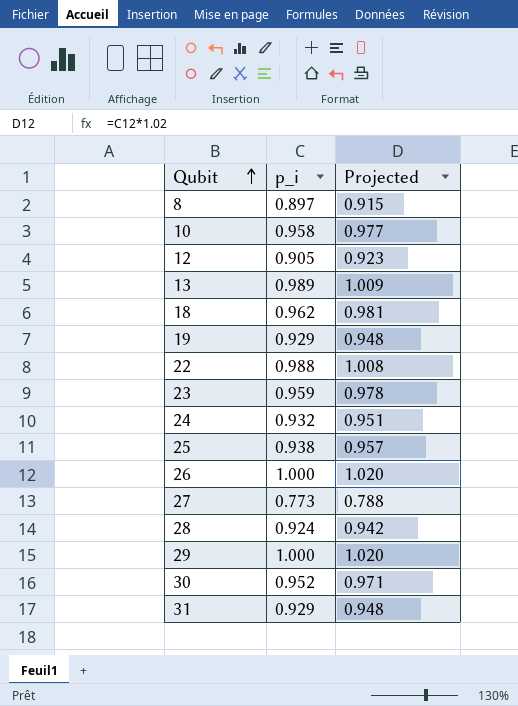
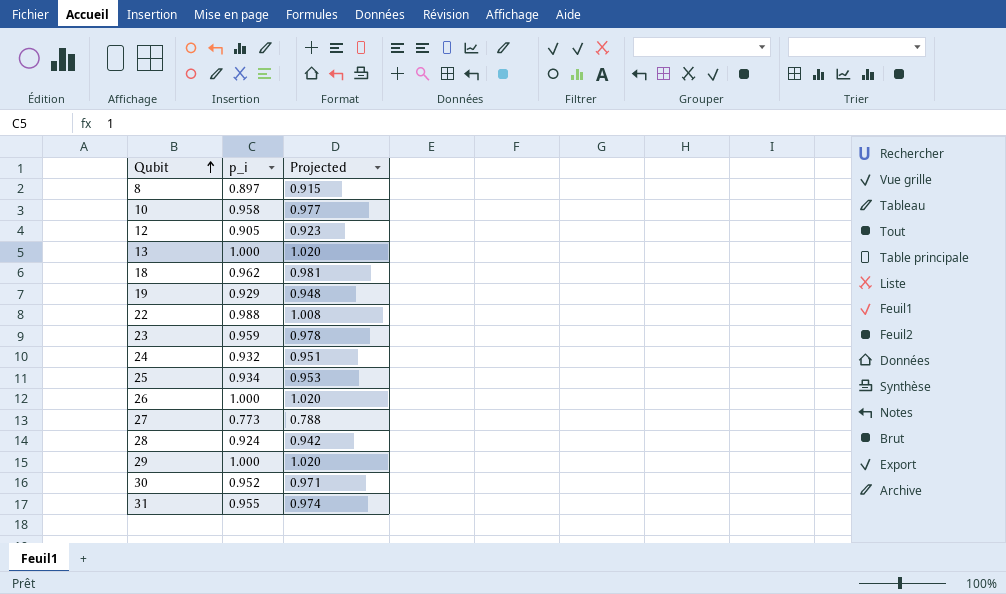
13 | p_i: 0.989 -> 1.000
13 | Projected: 1.009 -> 1.020
25 | p_i: 0.938 -> 0.934
25 | Projected: 0.957 -> 0.953
31 | p_i: 0.929 -> 0.955
31 | Projected: 0.948 -> 0.974

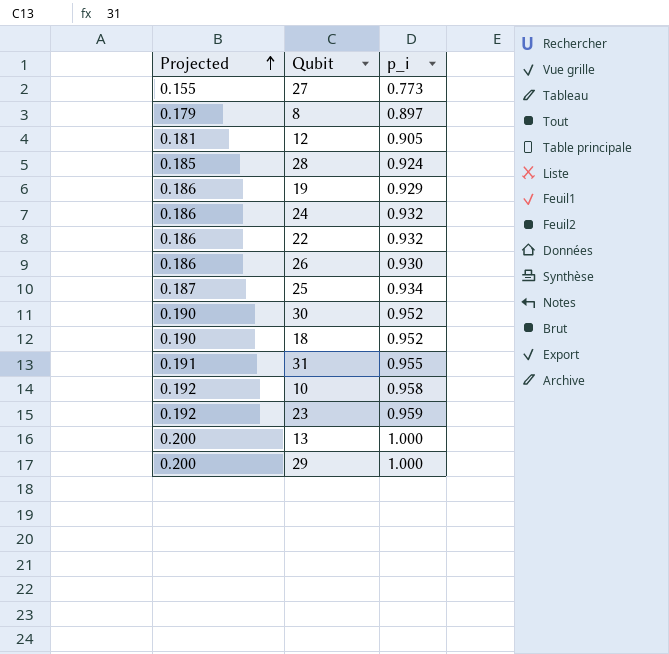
row order: Qubit ascending -> Projected ascending
column Projected | formula: [p_i] * 1.02 -> [p_i] * 0.2
column Projected | position: 3 -> 1
22 | p_i: 0.988 -> 0.932
26 | p_i: 1.000 -> 0.930
18 | p_i: 0.962 -> 0.952

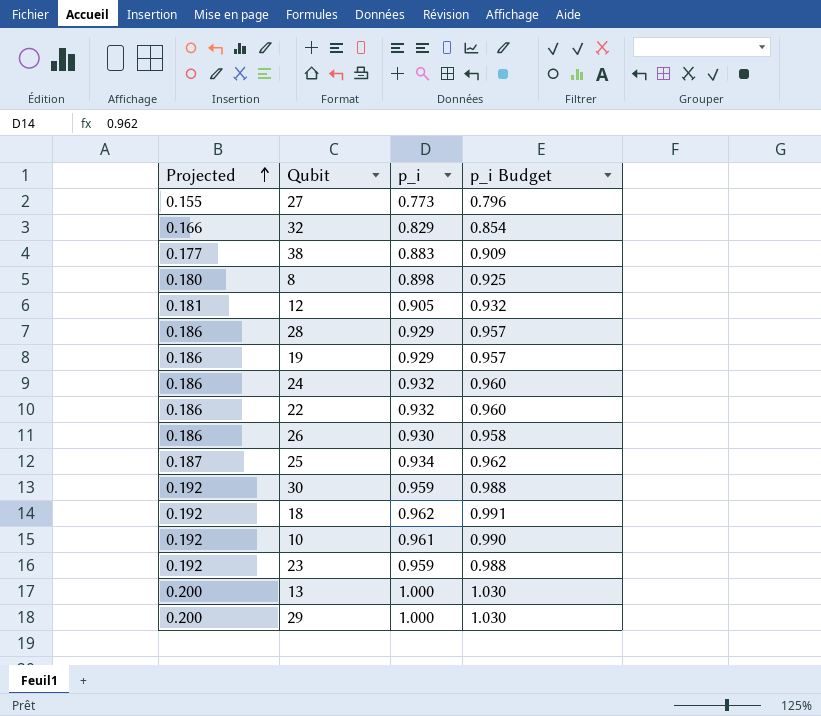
column p_i Budget | formula: none -> [p_i] * 1.03
row 31: 0.191 | 0.955 -> none
row 32: none -> 0.166 | 0.829 | 0.854
row 38: none -> 0.177 | 0.883 | 0.909
8 | Projected: 0.179 -> 0.180
8 | p_i: 0.897 -> 0.898
28 | Projected: 0.185 -> 0.186
28 | p_i: 0.924 -> 0.929
30 | Projected: 0.190 -> 0.192
30 | p_i: 0.952 -> 0.959
18 | Projected: 0.190 -> 0.192
18 | p_i: 0.952 -> 0.962
10 | p_i: 0.958 -> 0.961

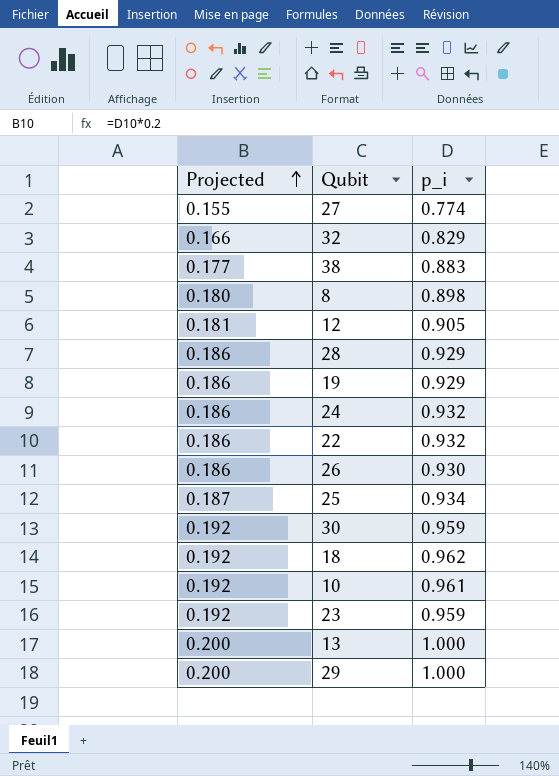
column p_i Budget | formula: [p_i] * 1.03 -> none
27 | p_i: 0.773 -> 0.774

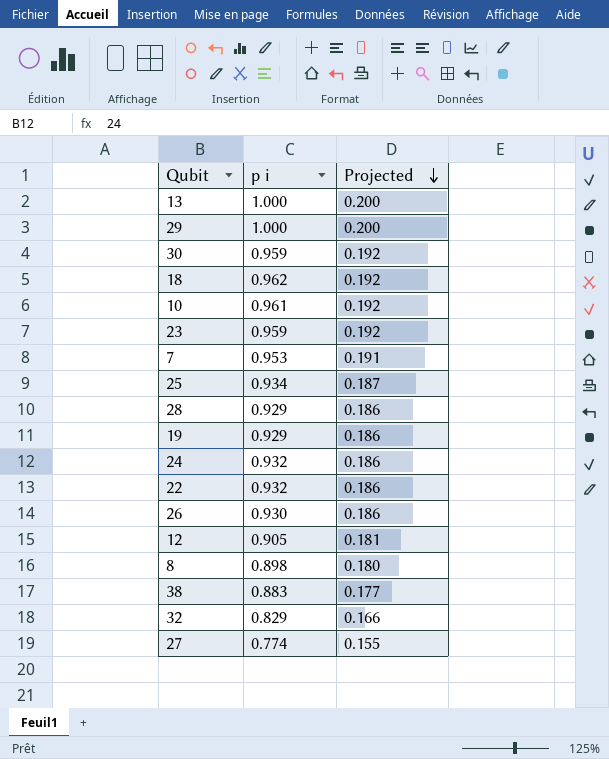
row order: Projected ascending -> Projected descending
column name: p_i -> p i
column Projected | position: 1 -> 3
row 7: none -> 0.953 | 0.191

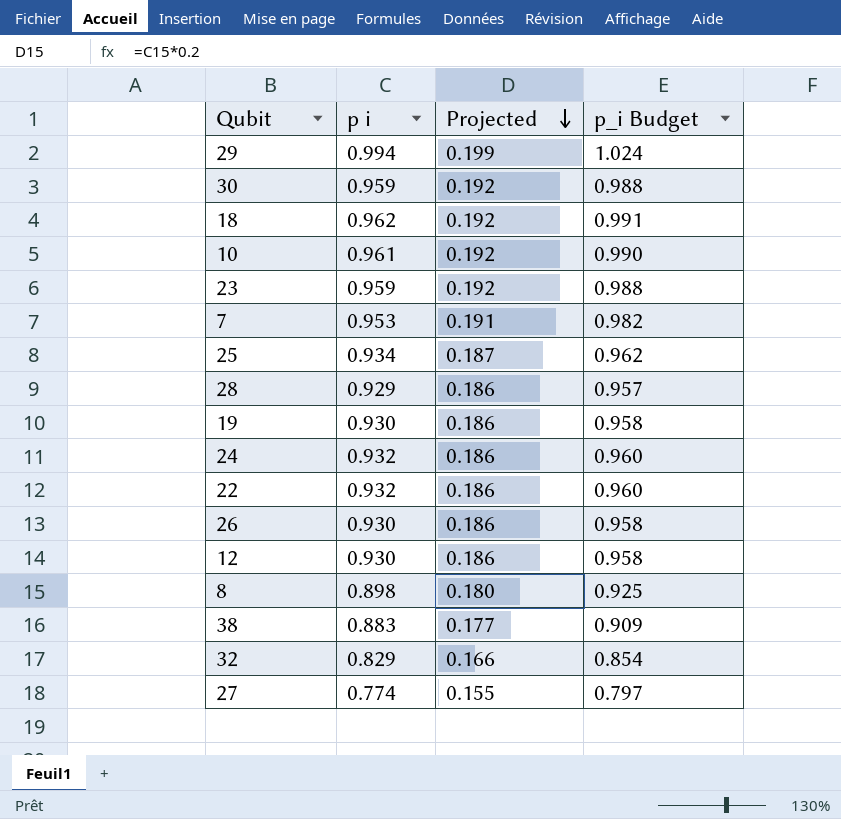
column p_i Budget | formula: none -> [p i] * 1.03
row 13: 1.000 | 0.200 -> none
29 | p i: 1.000 -> 0.994
29 | Projected: 0.200 -> 0.199
19 | p i: 0.929 -> 0.930
12 | p i: 0.905 -> 0.930
12 | Projected: 0.181 -> 0.186

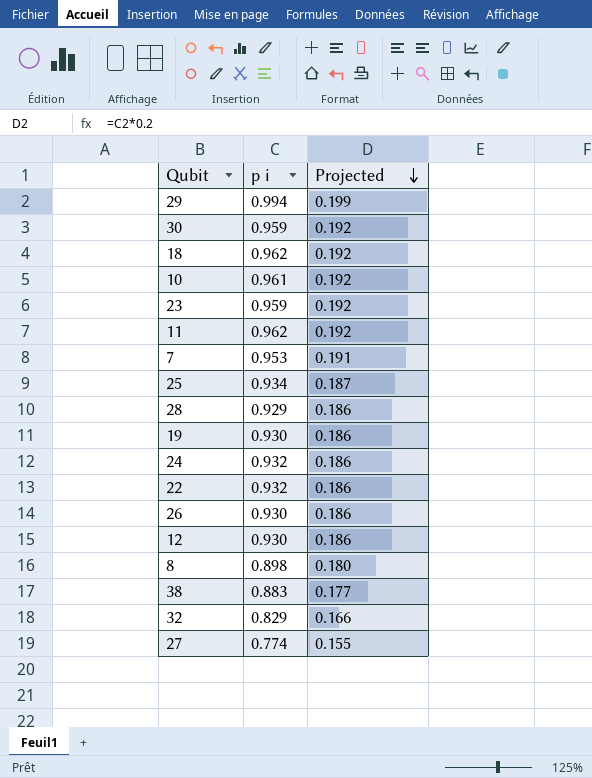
column p_i Budget | formula: [p i] * 1.03 -> none
row 11: none -> 0.962 | 0.192

